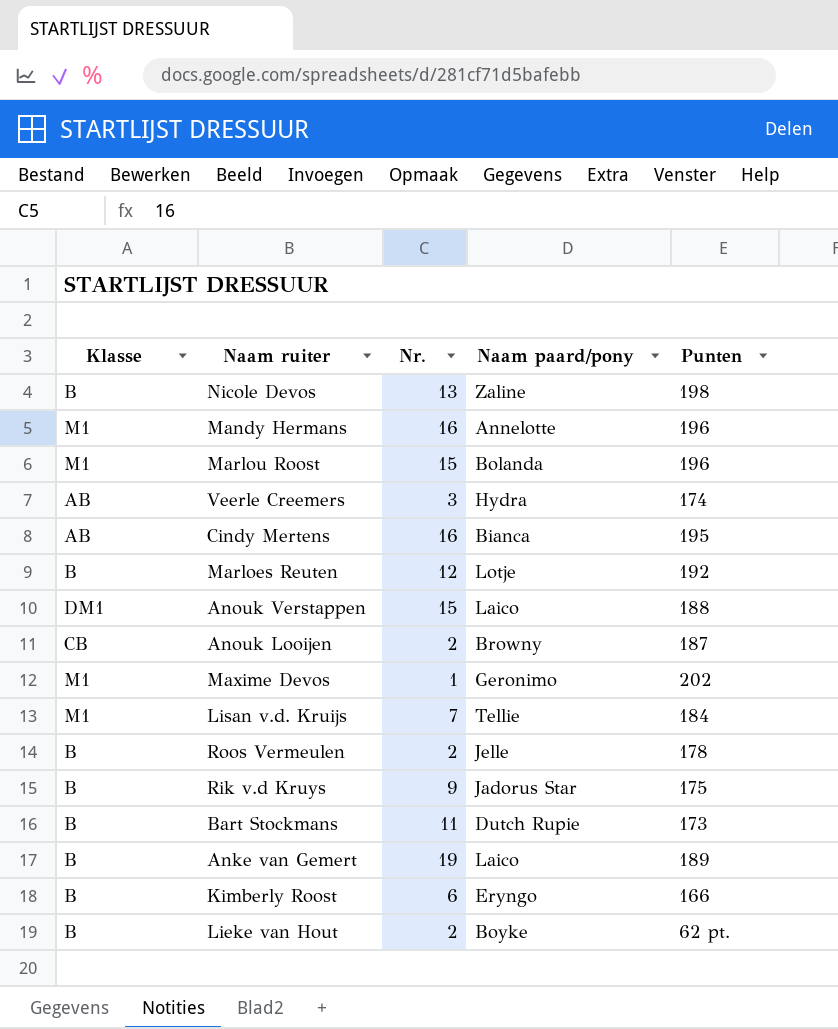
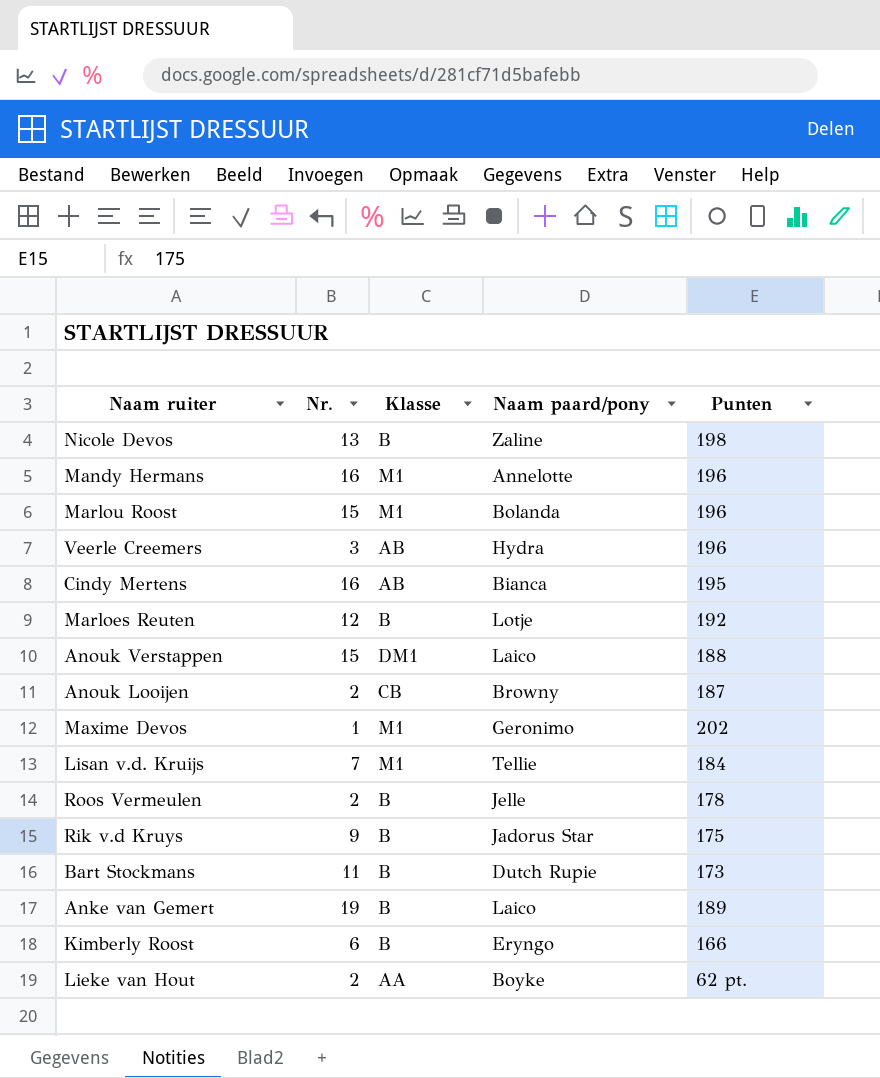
column Klasse | position: 1 -> 3
Veerle Creemers | Punten: 174 -> 196
Lieke van Hout | Klasse: B -> AA

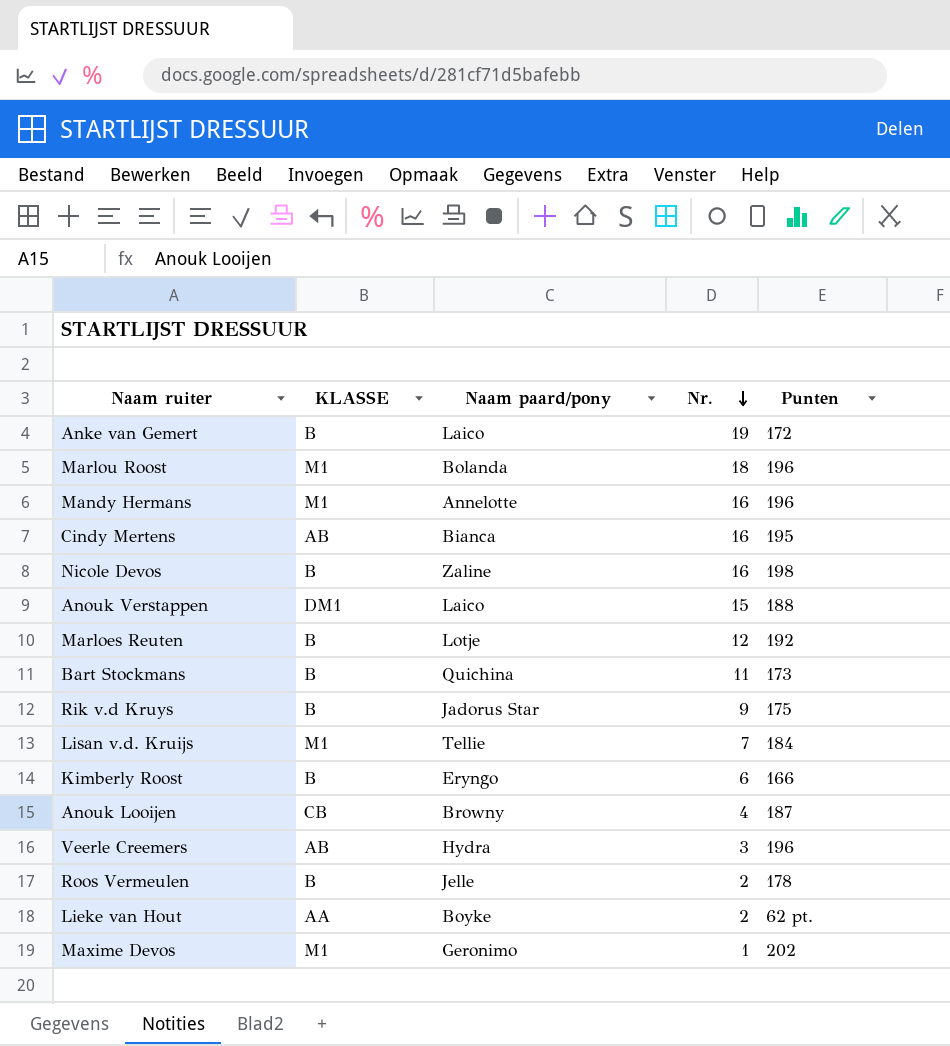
row order: none -> Nr. descending
column name: Klasse -> KLASSE
column Nr. | position: 2 -> 4
Anke van Gemert | Punten: 189 -> 172
Marlou Roost | Nr.: 15 -> 18
Nicole Devos | Nr.: 13 -> 16
Bart Stockmans | Naam paard/pony: Dutch Rupie -> Quichina
Anouk Looijen | Nr.: 2 -> 4

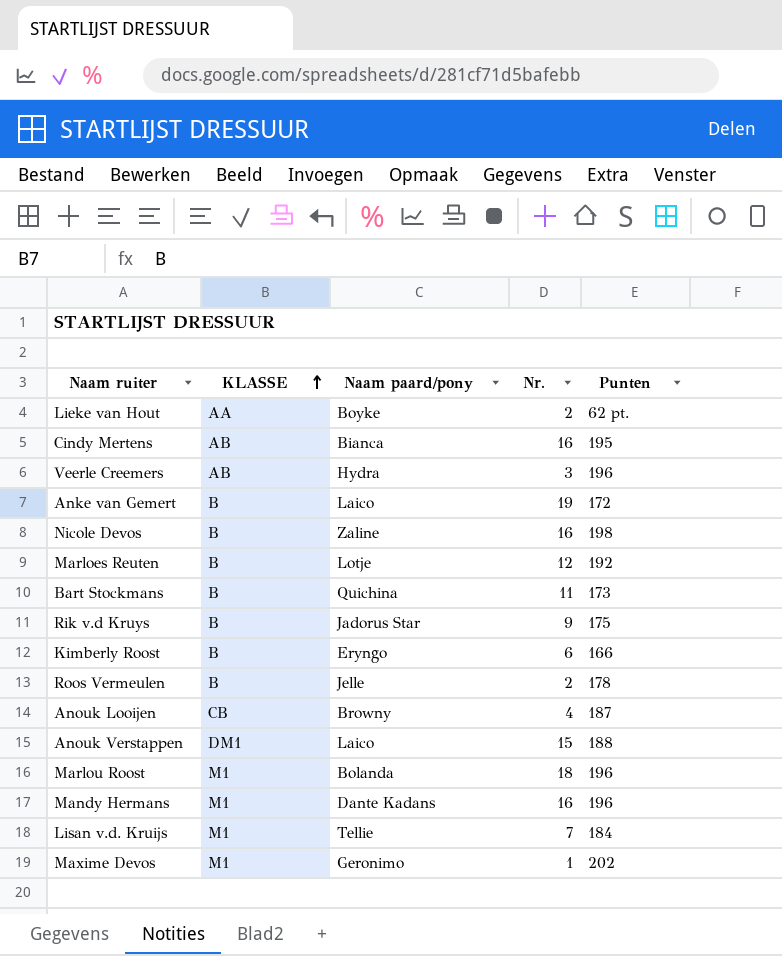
row order: Nr. descending -> KLASSE ascending
Mandy Hermans | Naam paard/pony: Annelotte -> Dante Kadans

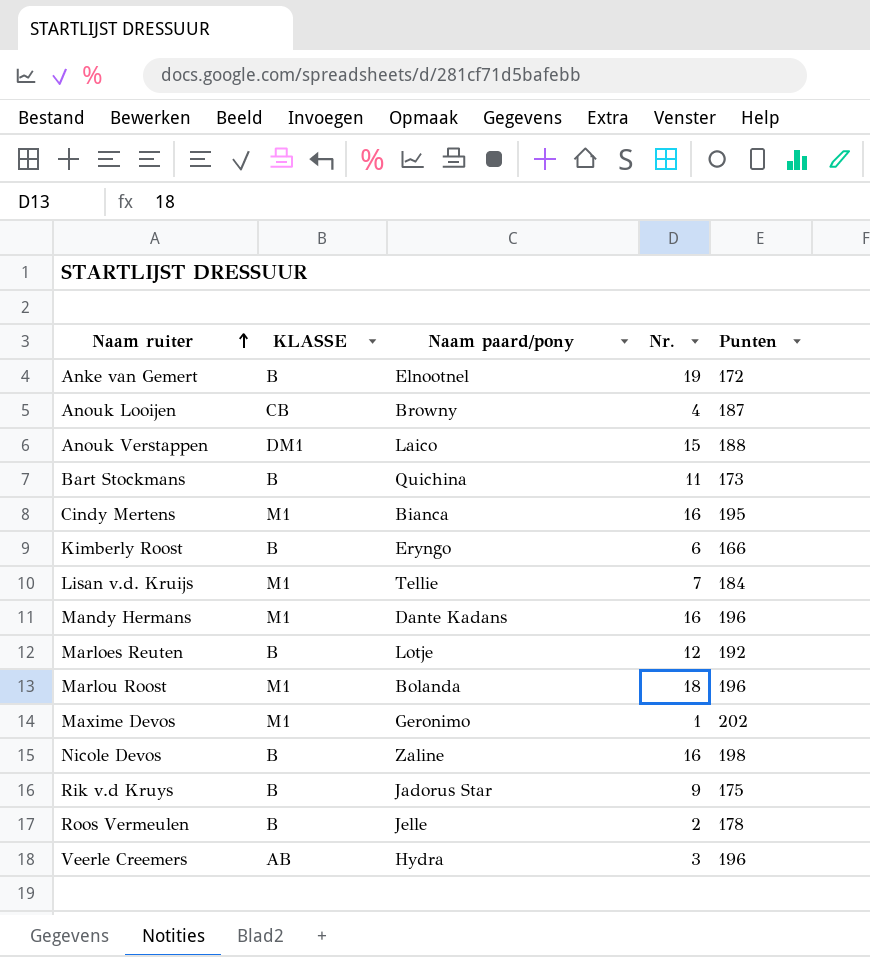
row order: KLASSE ascending -> Naam ruiter ascending
row Lieke van Hout: AA | Boyke | 2 | 62 pt. -> none
Anke van Gemert | Naam paard/pony: Laico -> Elnootnel
Cindy Mertens | KLASSE: AB -> M1

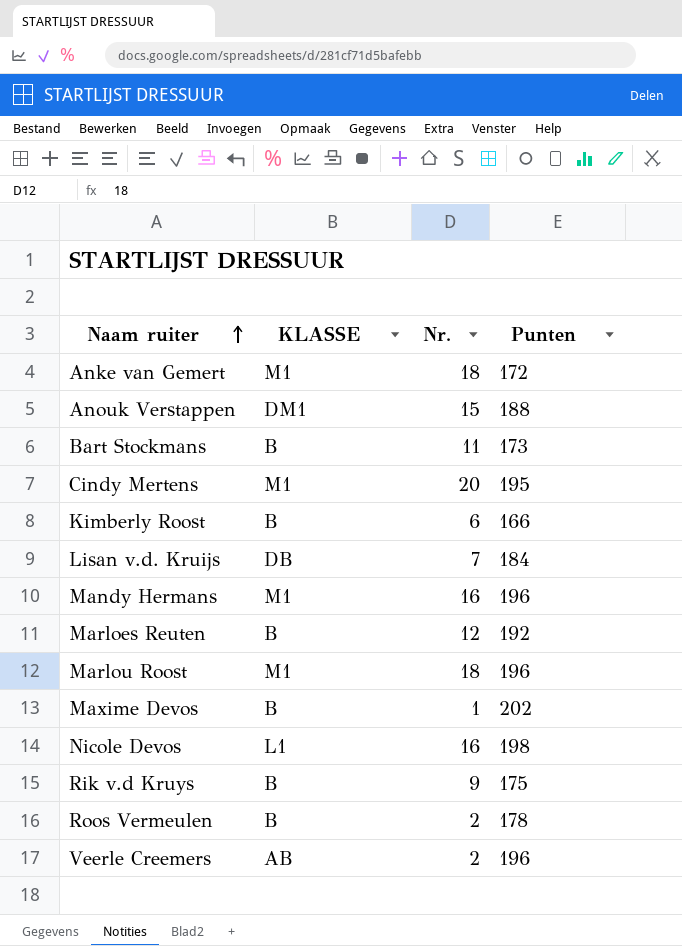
column Naam paard/pony | position: 3 -> none
row Anouk Looijen: CB | Browny | 4 | 187 -> none
Anke van Gemert | KLASSE: B -> M1
Anke van Gemert | Nr.: 19 -> 18
Cindy Mertens | Nr.: 16 -> 20
Lisan v.d. Kruijs | KLASSE: M1 -> DB
Maxime Devos | KLASSE: M1 -> B
Nicole Devos | KLASSE: B -> L1
Veerle Creemers | Nr.: 3 -> 2

